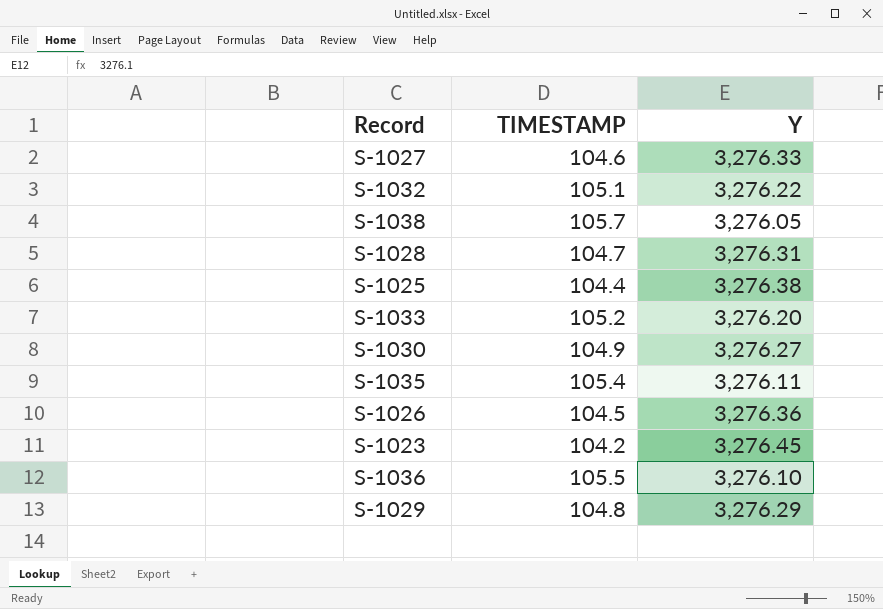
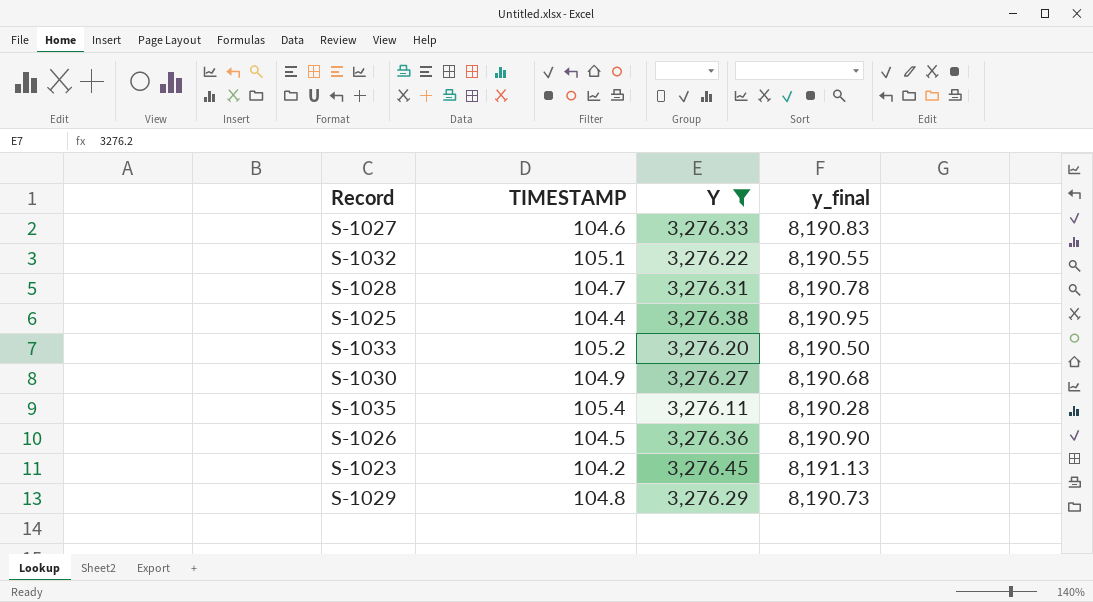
filter: none -> Y >= 3,276.11
column y_final | formula: none -> [Y] * 2.5

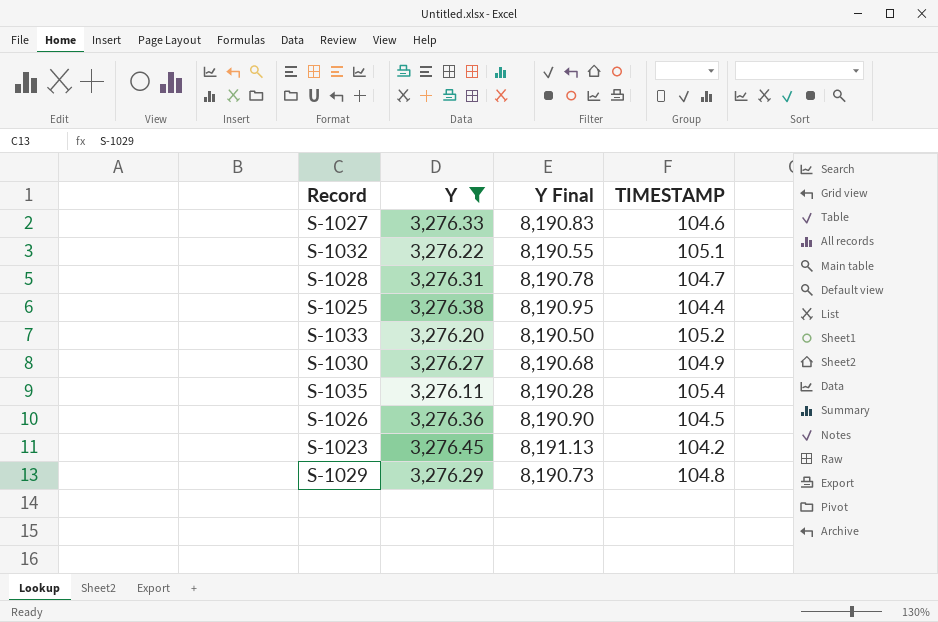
column name: y_final -> Y Final
column TIMESTAMP | position: 2 -> 4

